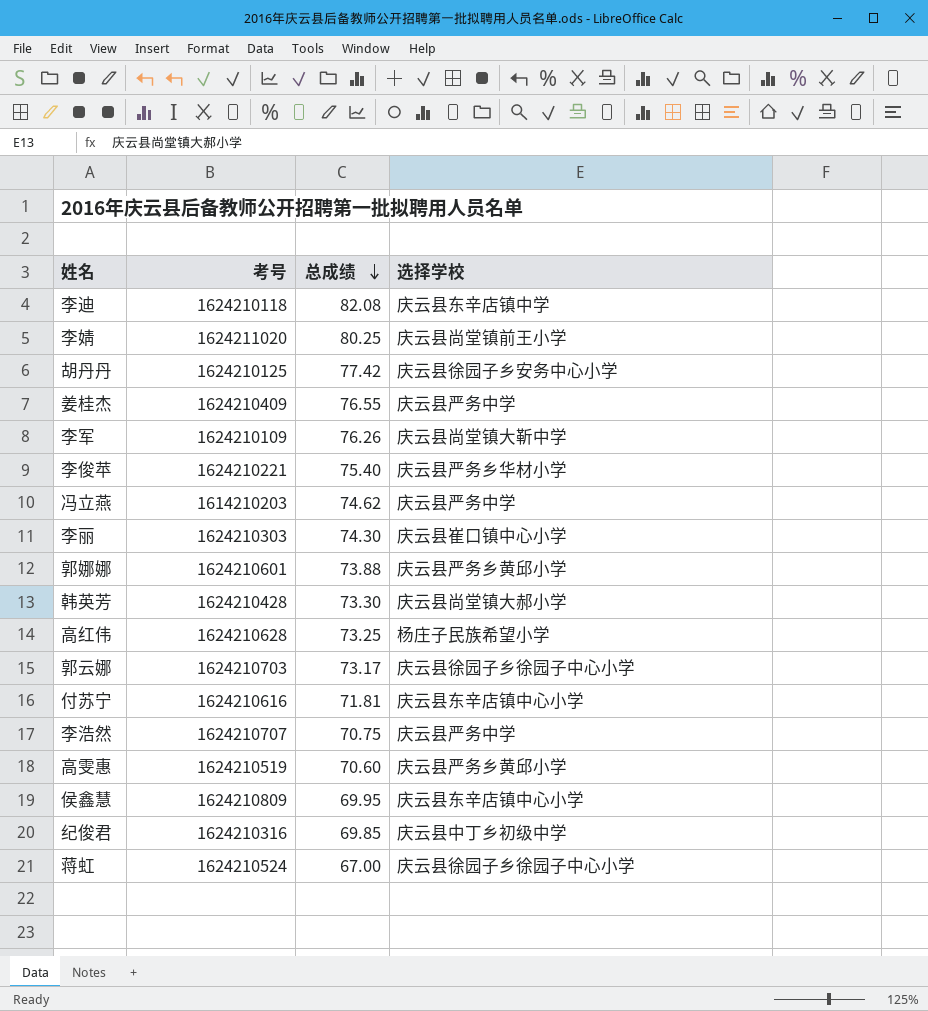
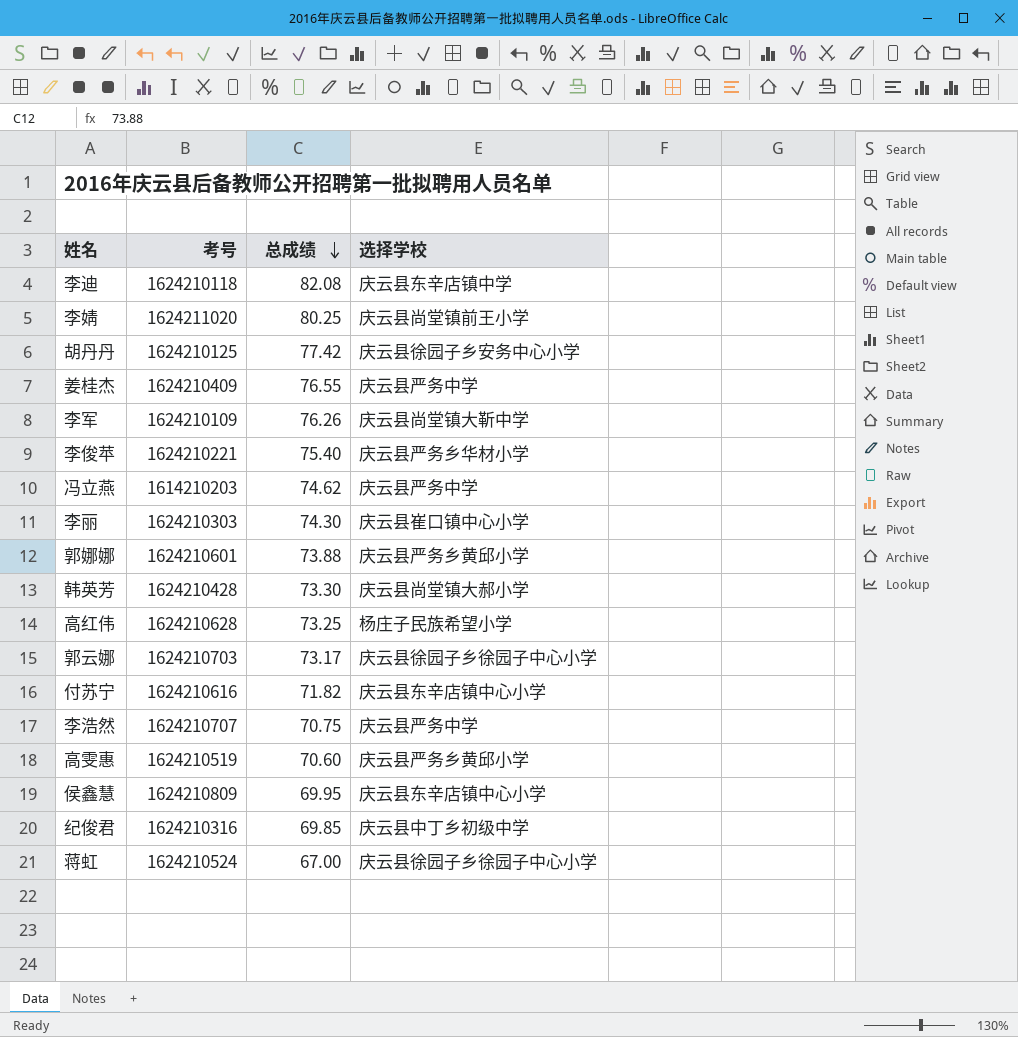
付苏宁 | 总成绩: 71.81 -> 71.82

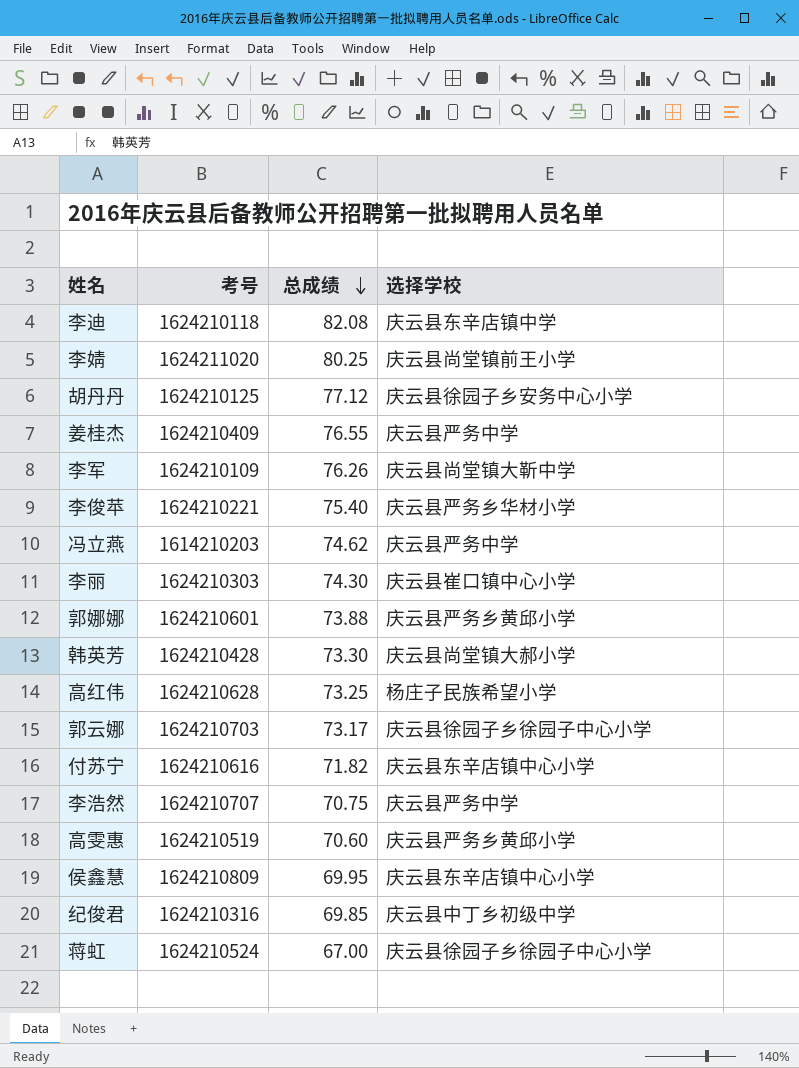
胡丹丹 | 总成绩: 77.42 -> 77.12

